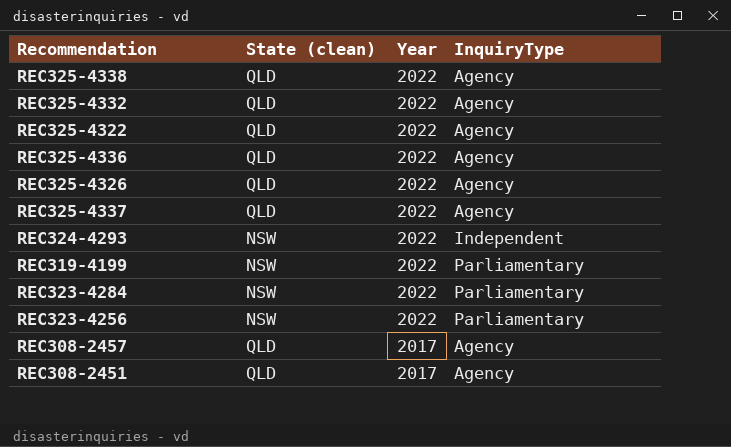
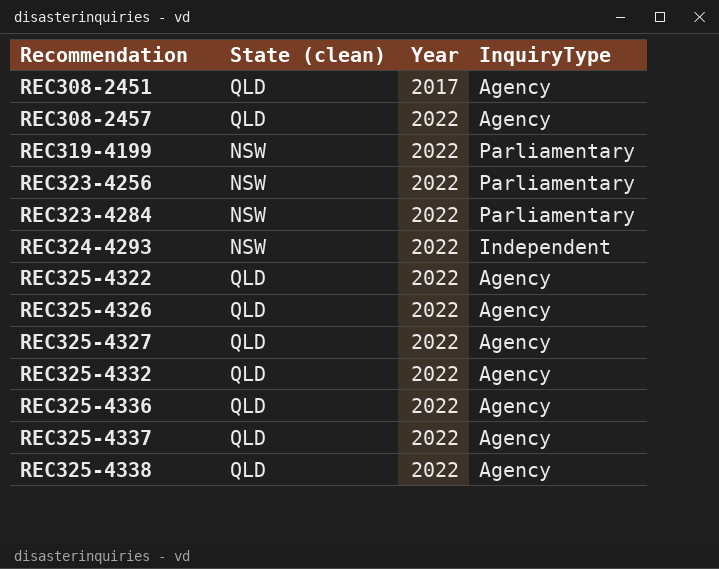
row order: Year descending -> Recommendation ascending
REC308-2457 | Year: 2017 -> 2022
row REC325-4327: none -> QLD | 2022 | Agency

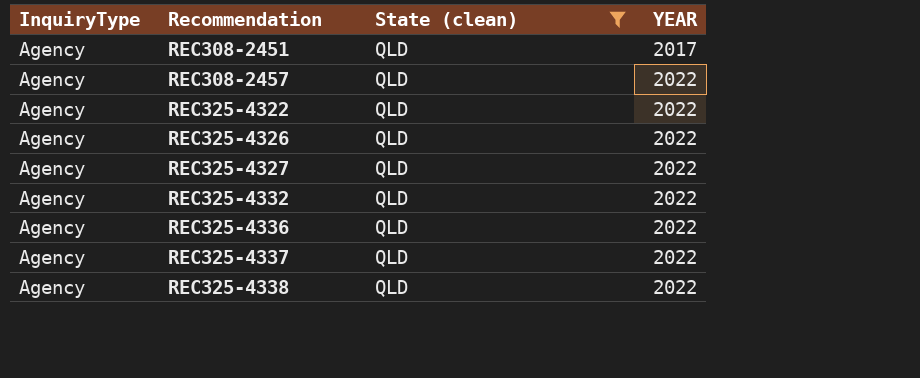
filter: none -> State (clean) = QLD
column InquiryType | position: 4 -> 1
column name: Year -> YEAR

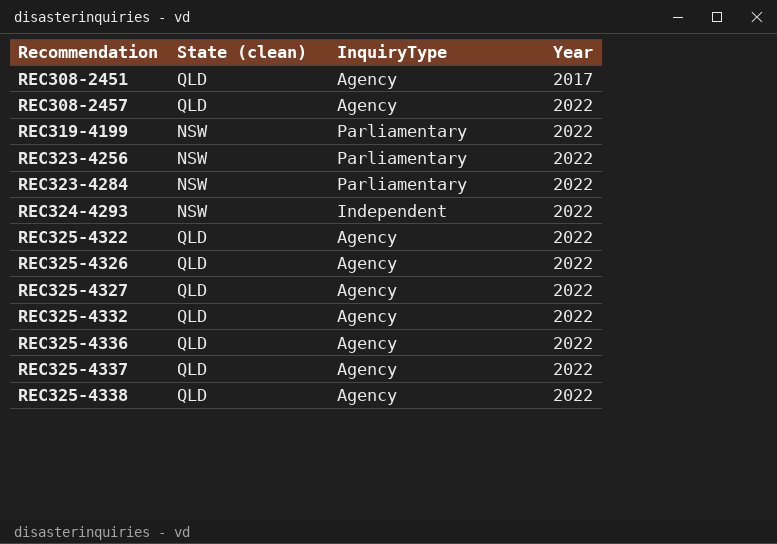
filter: State (clean) = QLD -> none
column InquiryType | position: 1 -> 3
column name: YEAR -> Year

